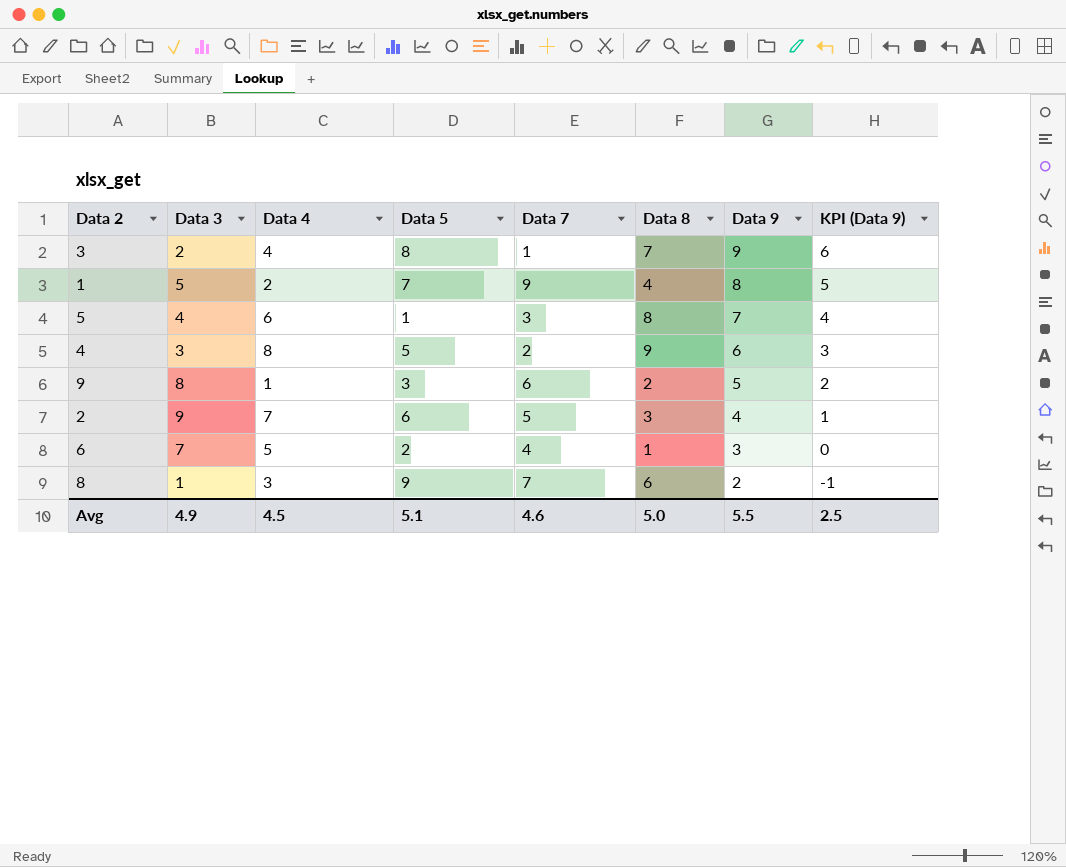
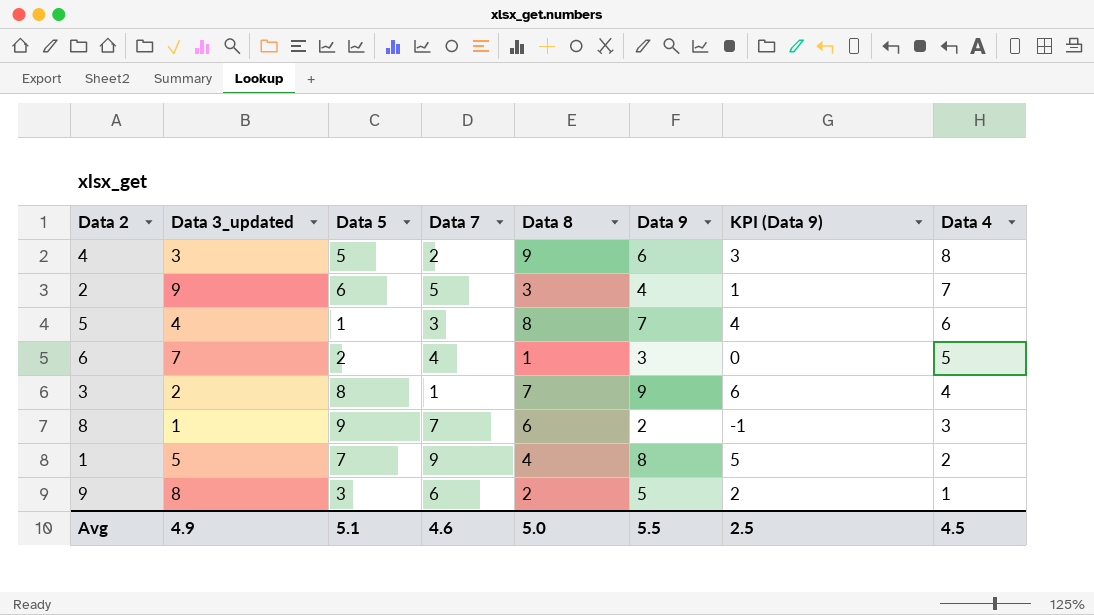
row order: Data 9 descending -> Data 4 descending
column name: Data 3 -> Data 3_updated
column Data 4 | position: 3 -> 8

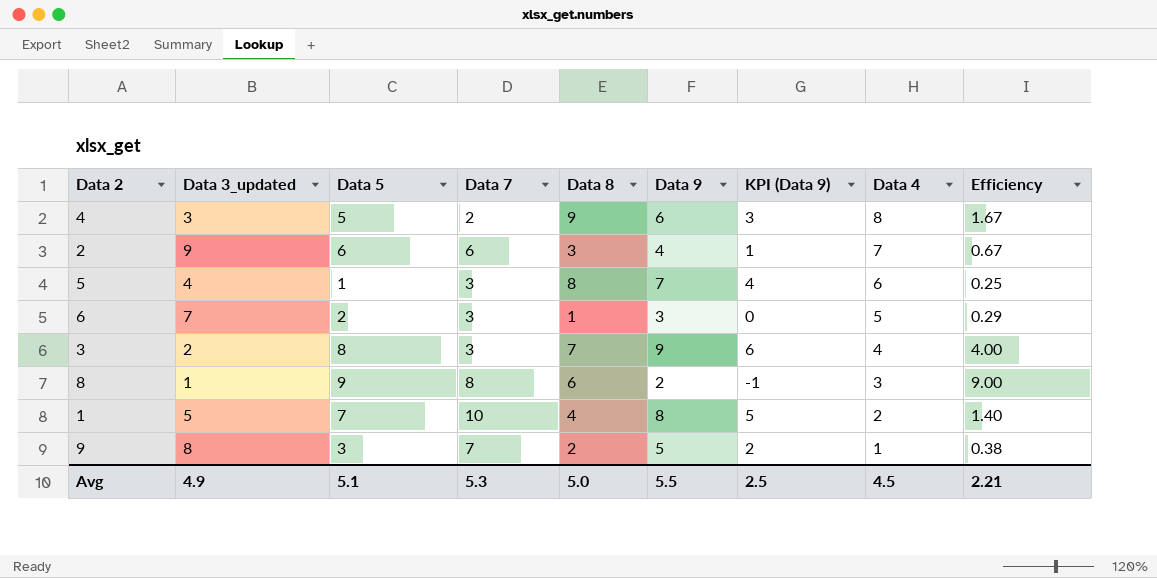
column Efficiency | formula: none -> [Data 5] / [Data 3_updated]
2 | Data 7: 5 -> 6
6 | Data 7: 4 -> 3
3 | Data 7: 1 -> 3
8 | Data 7: 7 -> 8
1 | Data 7: 9 -> 10
9 | Data 7: 6 -> 7
Avg | Data 7: 4.6 -> 5.3

